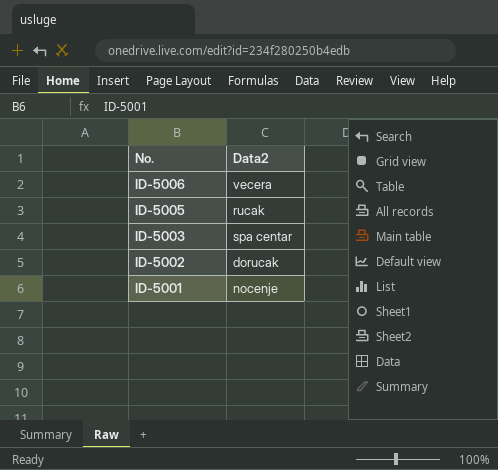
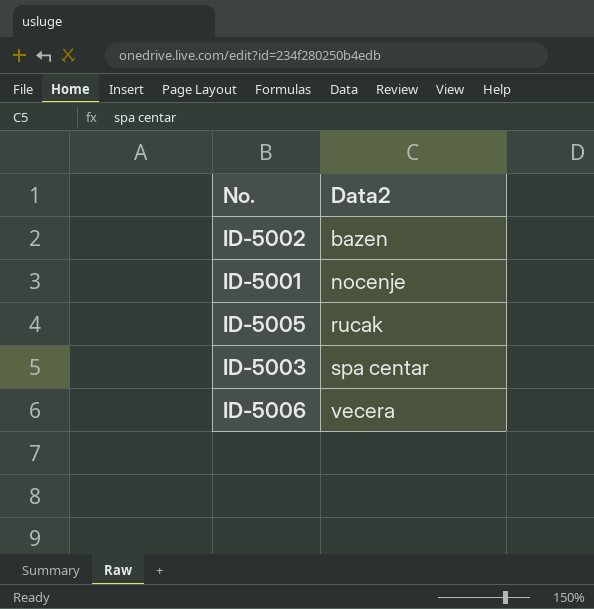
row order: No. descending -> Data2 ascending
ID-5002 | Data2: dorucak -> bazen

